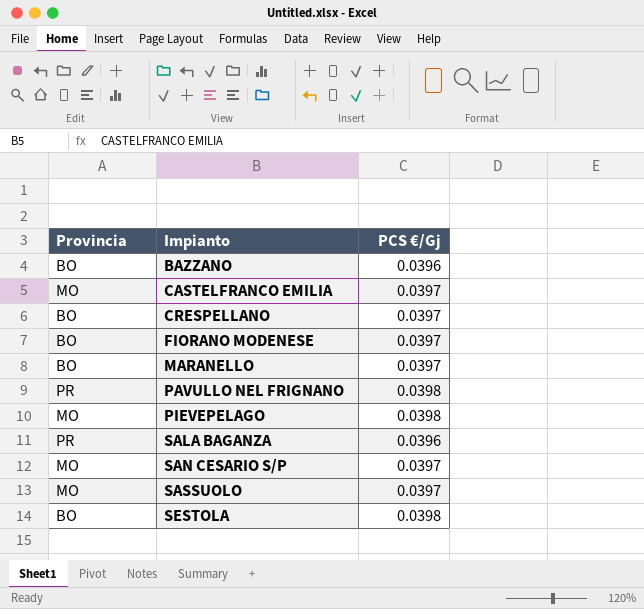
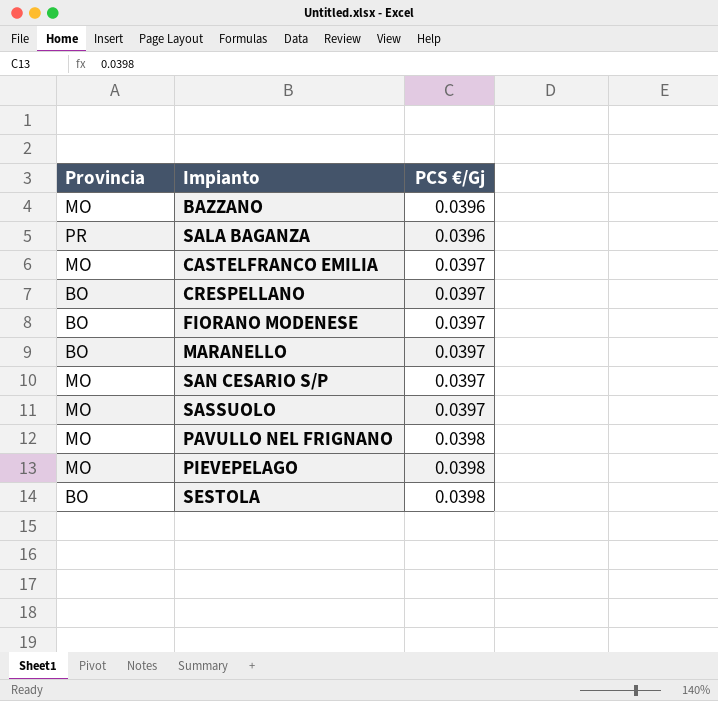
row order: Impianto ascending -> PCS €/Gj ascending
BAZZANO | Provincia: BO -> MO
PAVULLO NEL FRIGNANO | Provincia: PR -> MO

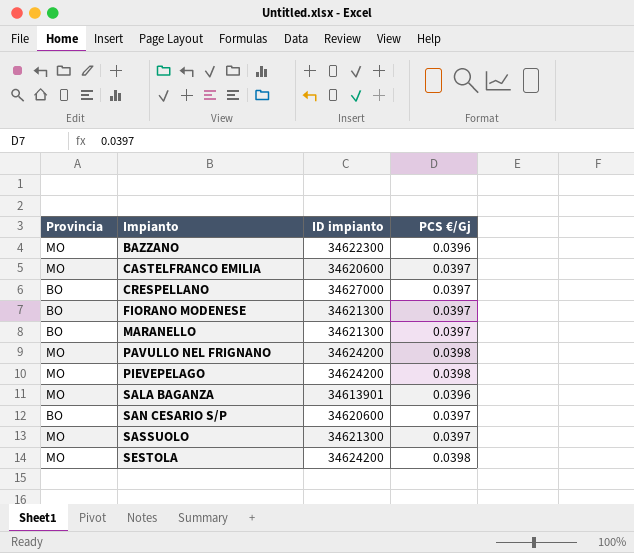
row order: PCS €/Gj ascending -> Impianto ascending
column ID impianto | position: none -> 3
SALA BAGANZA | Provincia: PR -> MO
SAN CESARIO S/P | Provincia: MO -> BO
SESTOLA | Provincia: BO -> MO

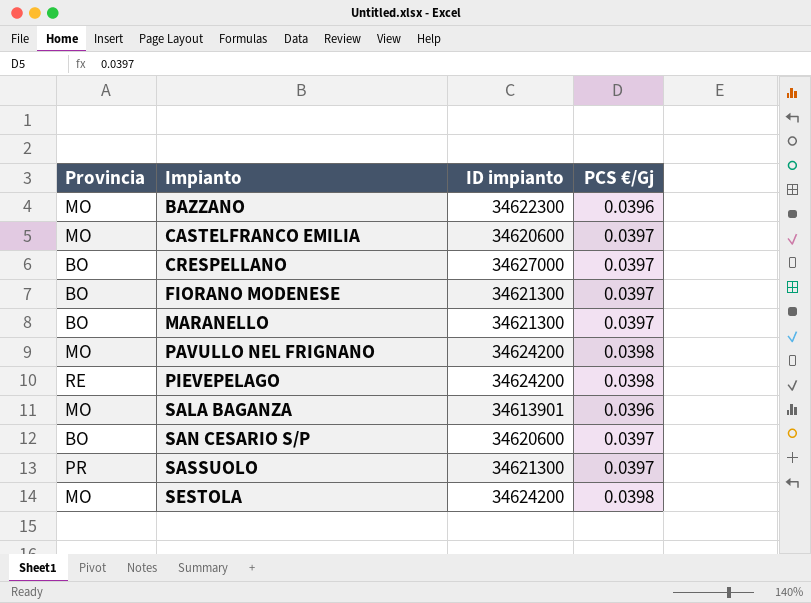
PIEVEPELAGO | Provincia: MO -> RE
SASSUOLO | Provincia: MO -> PR

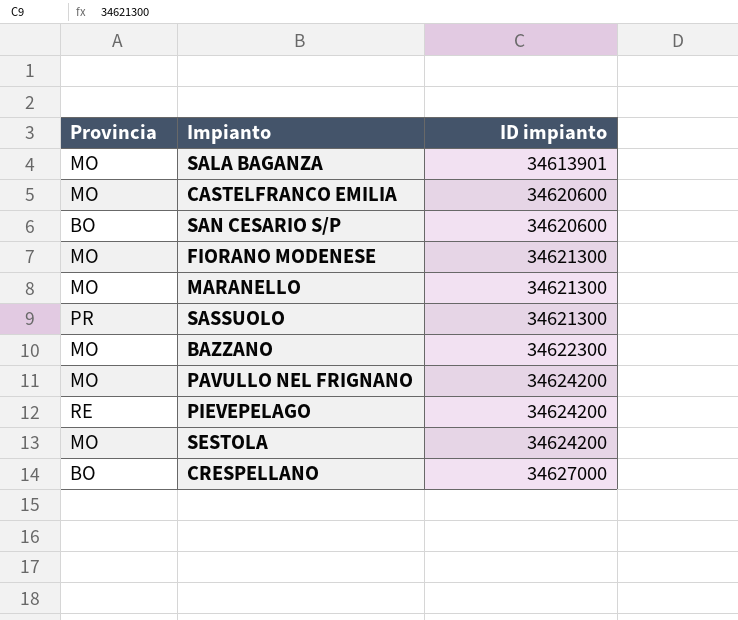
row order: Impianto ascending -> ID impianto ascending
column PCS €/Gj | position: 4 -> none
FIORANO MODENESE | Provincia: BO -> MO
MARANELLO | Provincia: BO -> MO

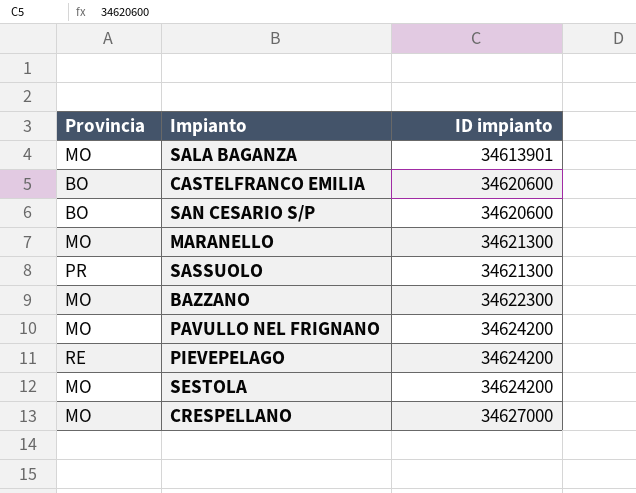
row FIORANO MODENESE: MO | 34621300 -> none
CASTELFRANCO EMILIA | Provincia: MO -> BO
CRESPELLANO | Provincia: BO -> MO

